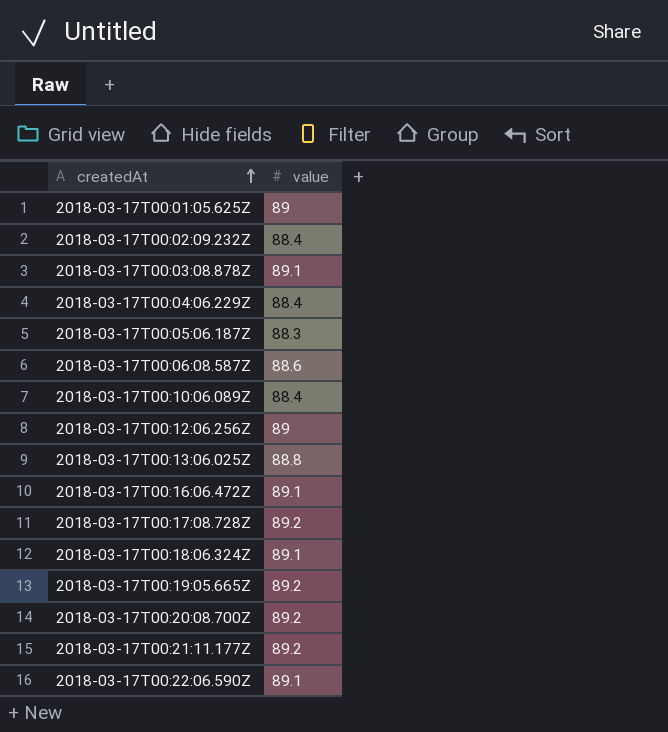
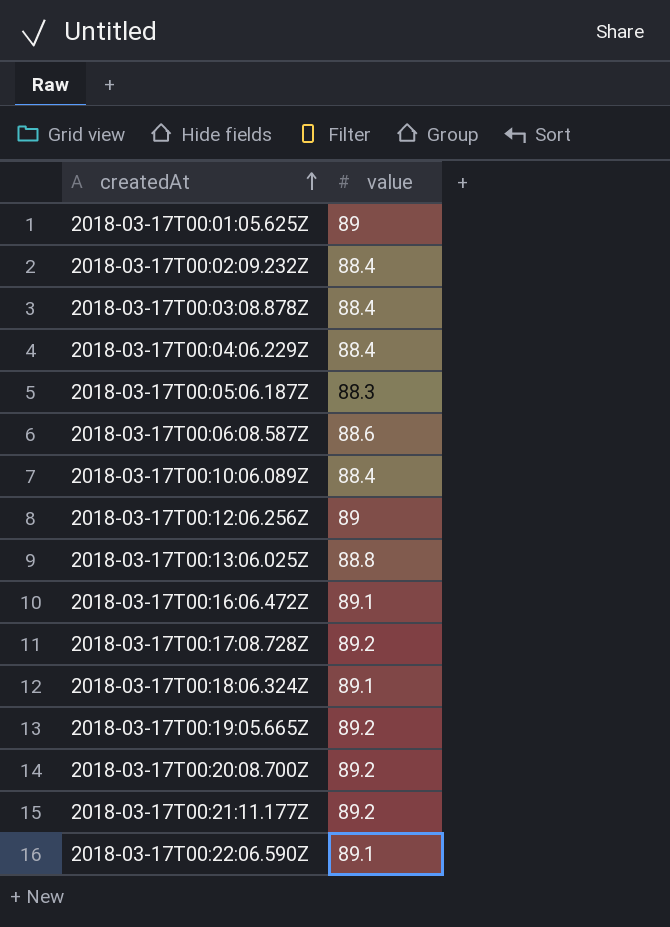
2018-03-17T00:03:08.878Z | value: 89.1 -> 88.4

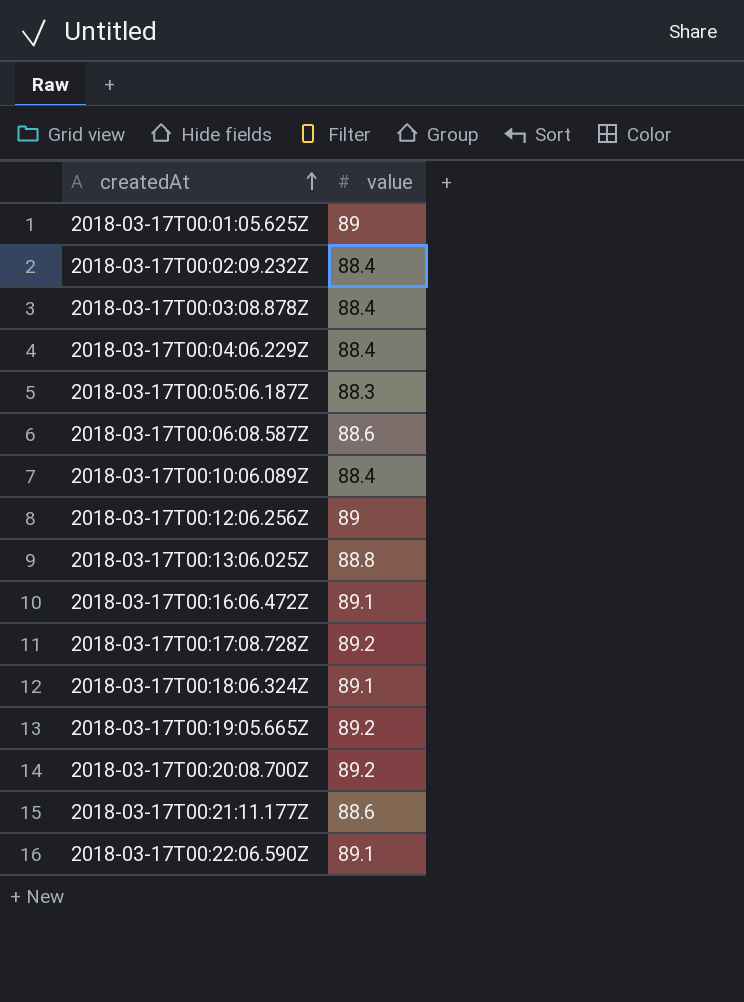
2018-03-17T00:21:11.177Z | value: 89.2 -> 88.6

